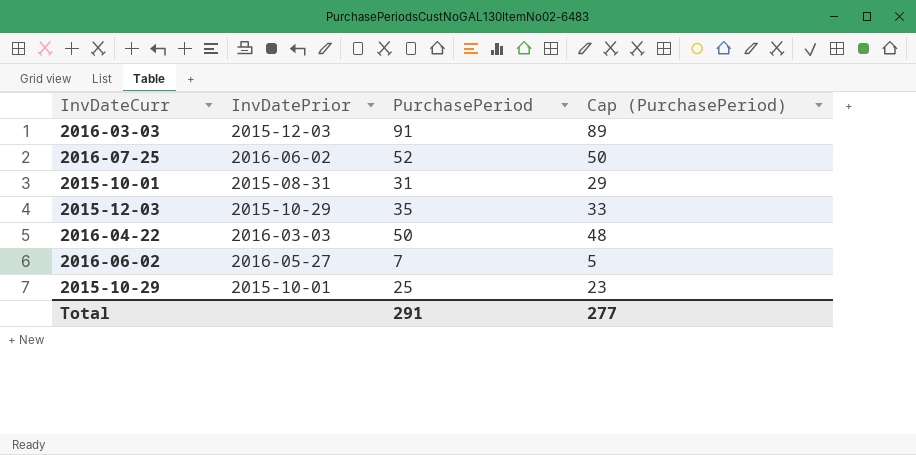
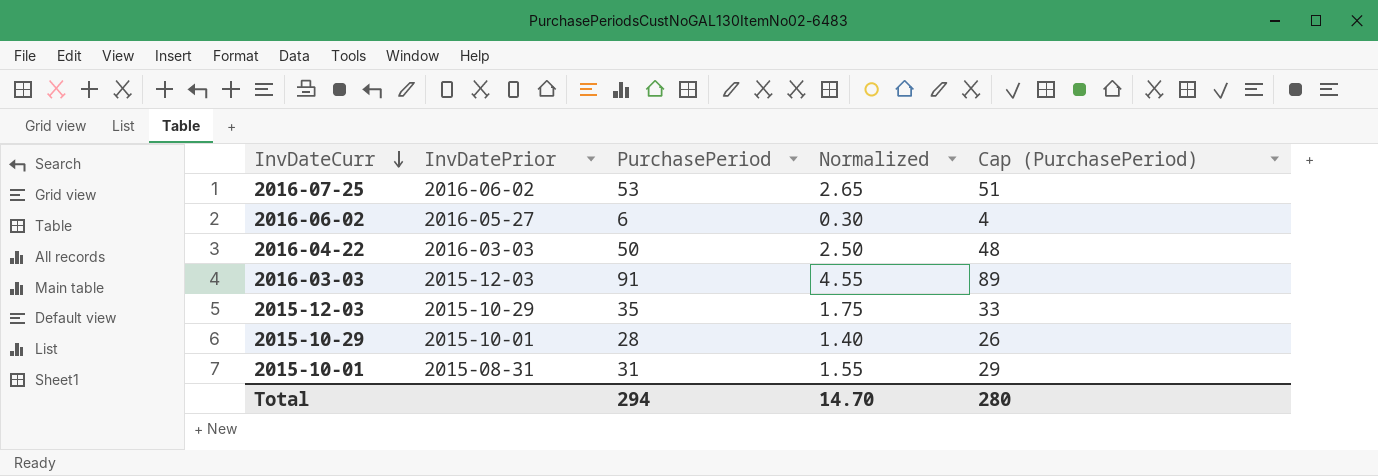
row order: none -> InvDateCurr descending
column Normalized | formula: none -> [PurchasePeriod] * 0.05
2016-07-25 | PurchasePeriod: 52 -> 53
2016-07-25 | Cap (PurchasePeriod): 50 -> 51
2016-06-02 | PurchasePeriod: 7 -> 6
2016-06-02 | Cap (PurchasePeriod): 5 -> 4
2015-10-29 | PurchasePeriod: 25 -> 28
2015-10-29 | Cap (PurchasePeriod): 23 -> 26
Total | PurchasePeriod: 291 -> 294
Total | Cap (PurchasePeriod): 277 -> 280

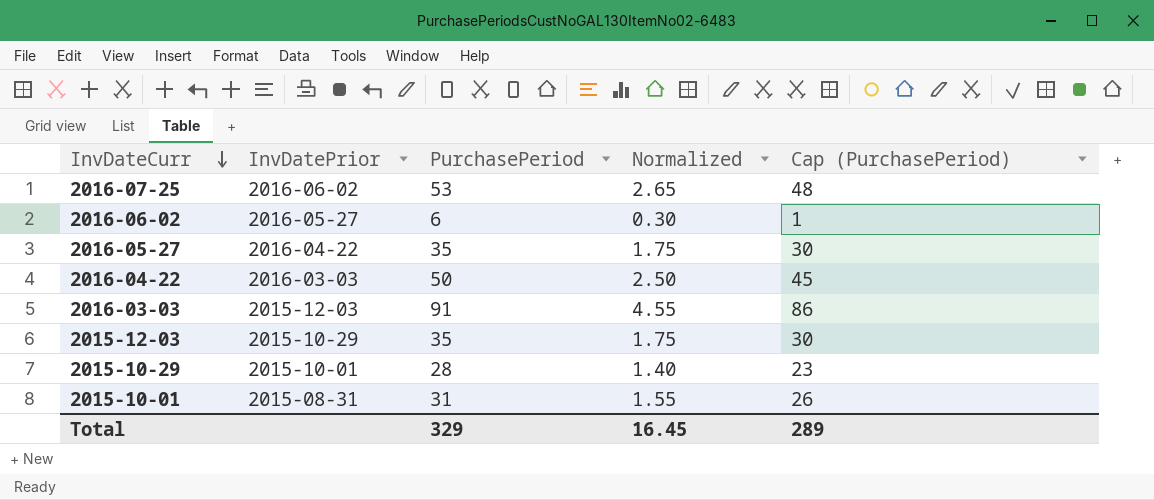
column Cap (PurchasePeriod) | formula: [PurchasePeriod] - 2 -> [PurchasePeriod] - 5
row 2016-05-27: none -> 2016-04-22 | 35 | 1.75 | 30
Total | PurchasePeriod: 294 -> 329
Total | Normalized: 14.70 -> 16.45
Total | Cap (PurchasePeriod): 280 -> 289

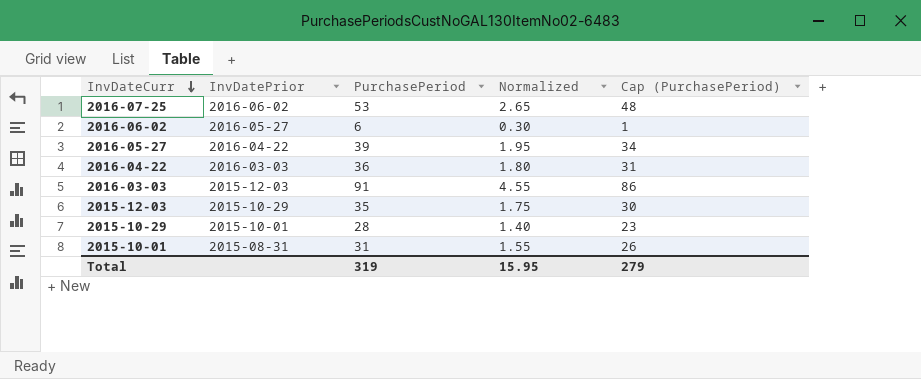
2016-05-27 | PurchasePeriod: 35 -> 39
2016-05-27 | Normalized: 1.75 -> 1.95
2016-05-27 | Cap (PurchasePeriod): 30 -> 34
2016-04-22 | PurchasePeriod: 50 -> 36
2016-04-22 | Normalized: 2.50 -> 1.80
2016-04-22 | Cap (PurchasePeriod): 45 -> 31
Total | PurchasePeriod: 329 -> 319
Total | Normalized: 16.45 -> 15.95
Total | Cap (PurchasePeriod): 289 -> 279

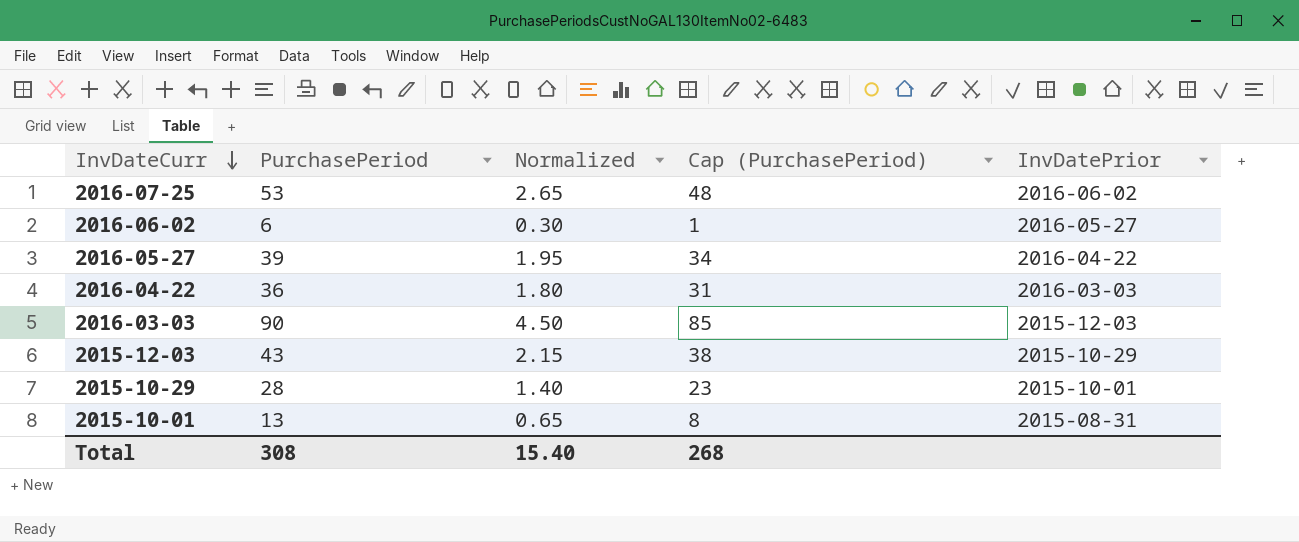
column InvDatePrior | position: 2 -> 5
2016-03-03 | PurchasePeriod: 91 -> 90
2016-03-03 | Normalized: 4.55 -> 4.50
2016-03-03 | Cap (PurchasePeriod): 86 -> 85
2015-12-03 | PurchasePeriod: 35 -> 43
2015-12-03 | Normalized: 1.75 -> 2.15
2015-12-03 | Cap (PurchasePeriod): 30 -> 38
2015-10-01 | PurchasePeriod: 31 -> 13
2015-10-01 | Normalized: 1.55 -> 0.65
2015-10-01 | Cap (PurchasePeriod): 26 -> 8
Total | PurchasePeriod: 319 -> 308
Total | Normalized: 15.95 -> 15.40
Total | Cap (PurchasePeriod): 279 -> 268

